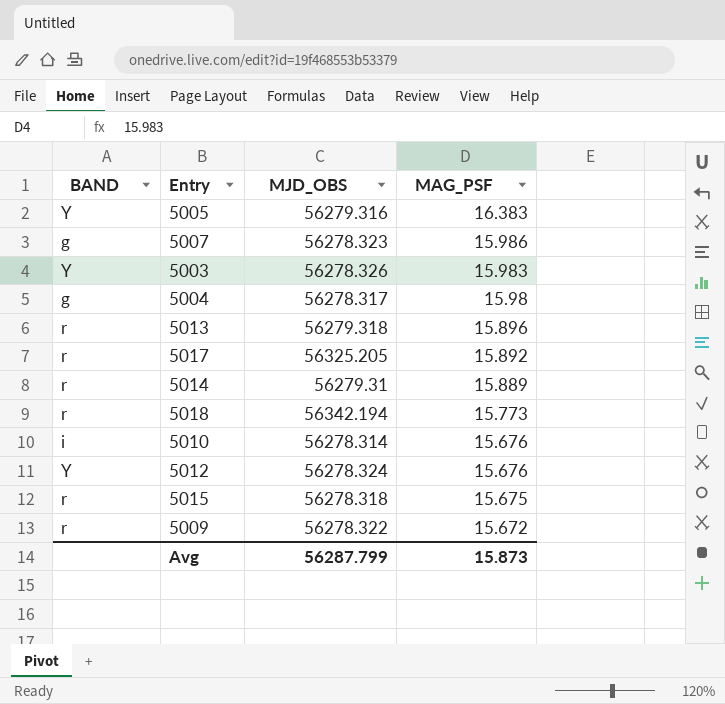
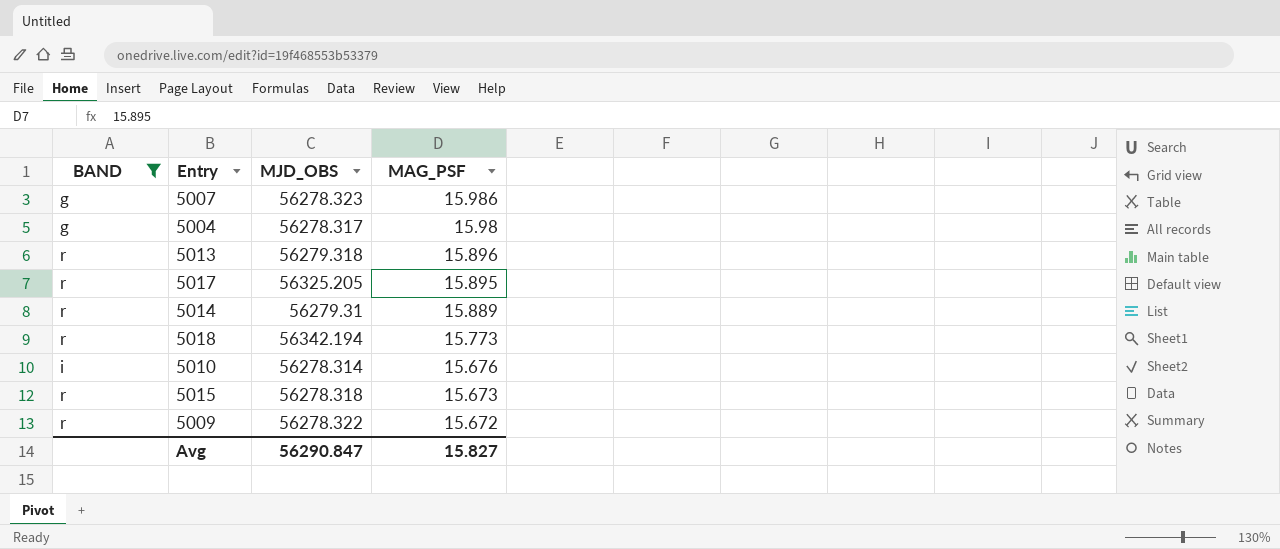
filter: none -> BAND != Y
5017 | MAG_PSF: 15.892 -> 15.895
5015 | MAG_PSF: 15.675 -> 15.673
Avg | MJD_OBS: 56287.799 -> 56290.847
Avg | MAG_PSF: 15.873 -> 15.827

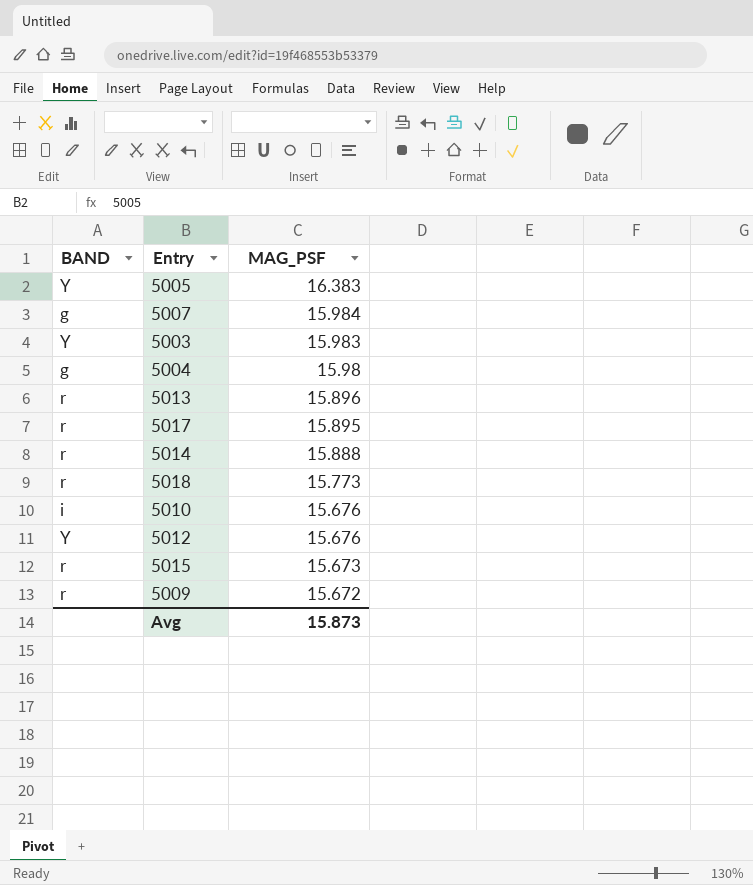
filter: BAND != Y -> none
column MJD_OBS | position: 3 -> none
5007 | MAG_PSF: 15.986 -> 15.984
5014 | MAG_PSF: 15.889 -> 15.888
Avg | MAG_PSF: 15.827 -> 15.873

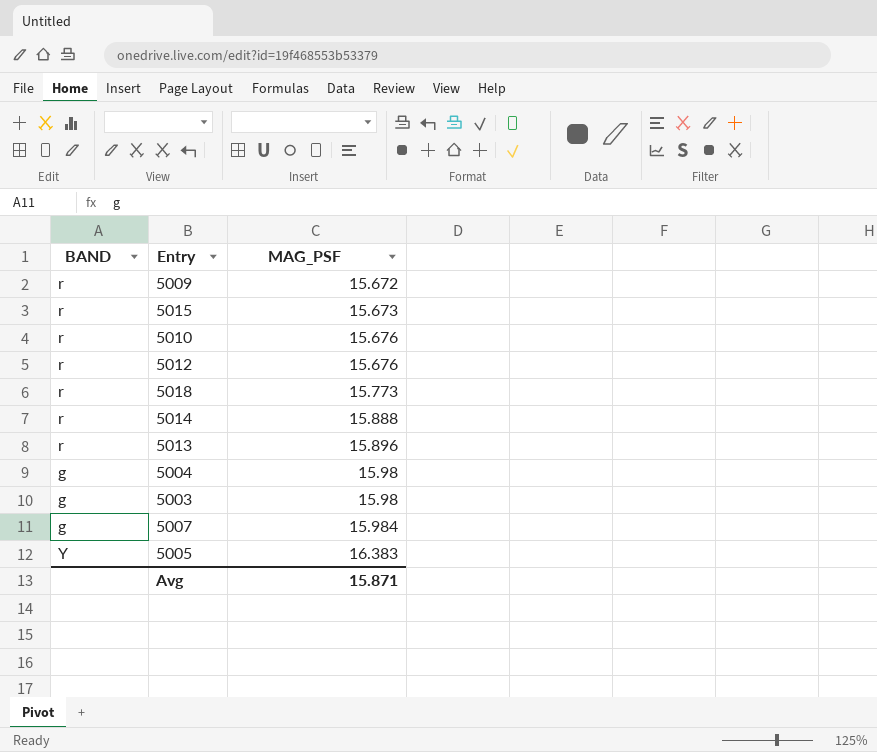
row order: MAG_PSF descending -> MAG_PSF ascending
row 5017: r | 15.895 -> none
5010 | BAND: i -> r
5012 | BAND: Y -> r
5003 | BAND: Y -> g
5003 | MAG_PSF: 15.983 -> 15.98
Avg | MAG_PSF: 15.873 -> 15.871

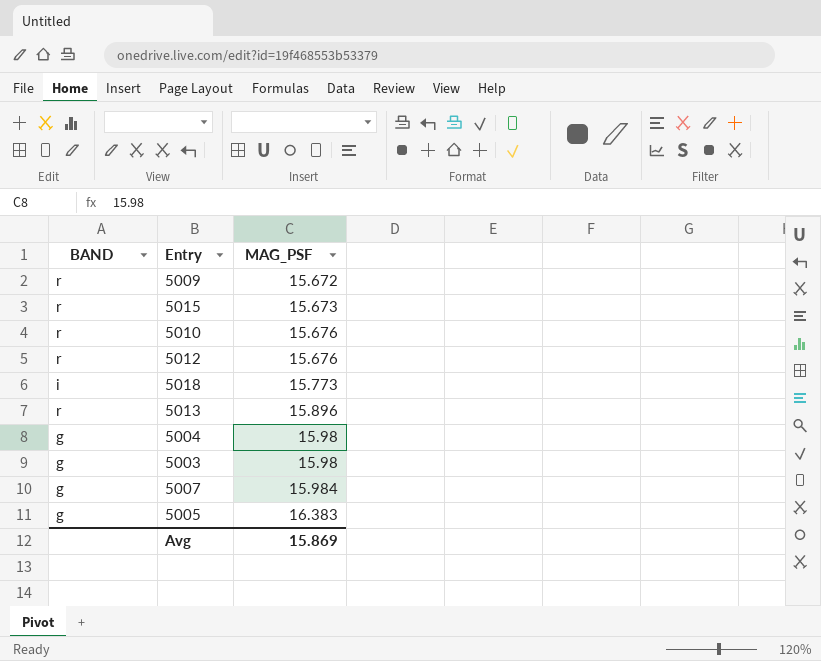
row 5014: r | 15.888 -> none
5018 | BAND: r -> i
5005 | BAND: Y -> g
Avg | MAG_PSF: 15.871 -> 15.869

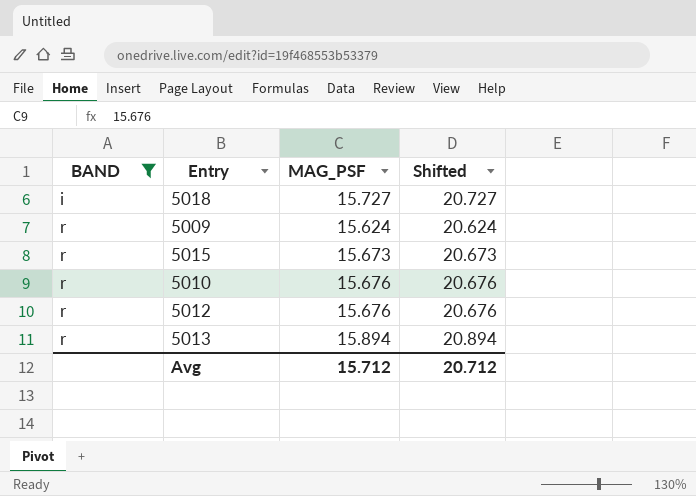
filter: none -> BAND != g
row order: MAG_PSF ascending -> BAND ascending
column Shifted | formula: none -> [MAG_PSF] + 5
5018 | MAG_PSF: 15.773 -> 15.727
5009 | MAG_PSF: 15.672 -> 15.624
5013 | MAG_PSF: 15.896 -> 15.894
Avg | MAG_PSF: 15.869 -> 15.712

